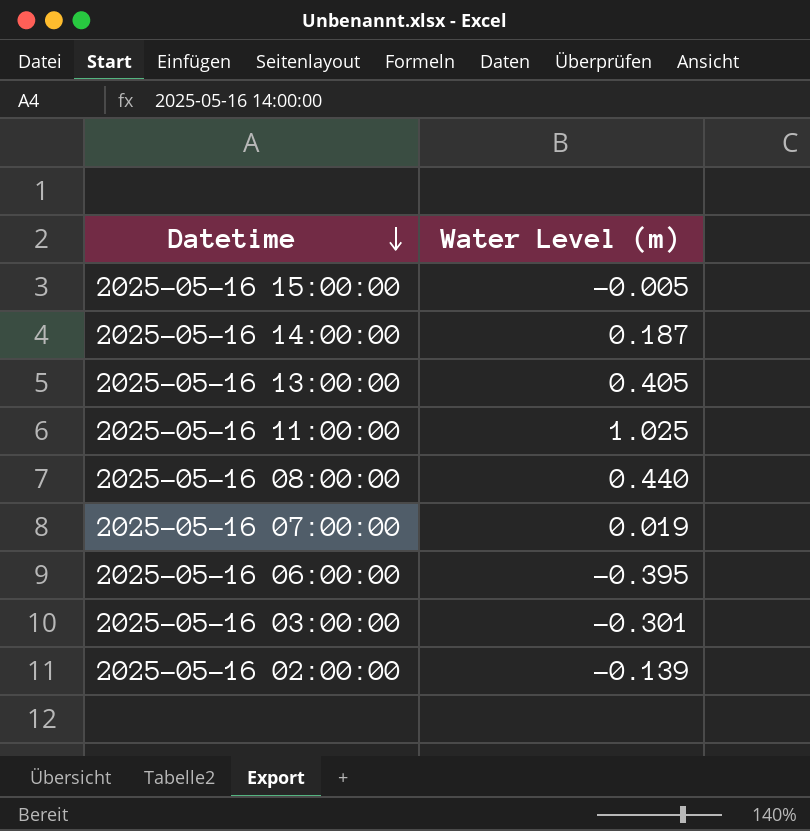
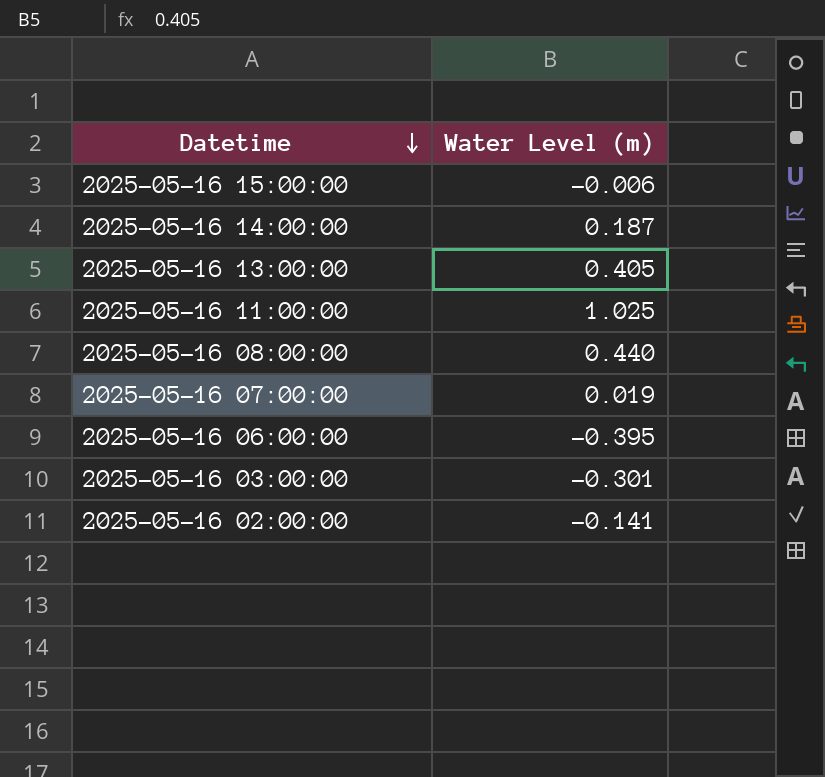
2025-05-16 15:00:00 | Water Level (m): -0.005 -> -0.006
2025-05-16 02:00:00 | Water Level (m): -0.139 -> -0.141

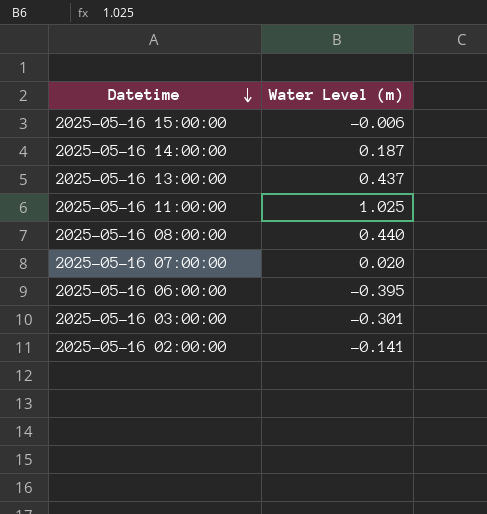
2025-05-16 13:00:00 | Water Level (m): 0.405 -> 0.437
2025-05-16 07:00:00 | Water Level (m): 0.019 -> 0.020

